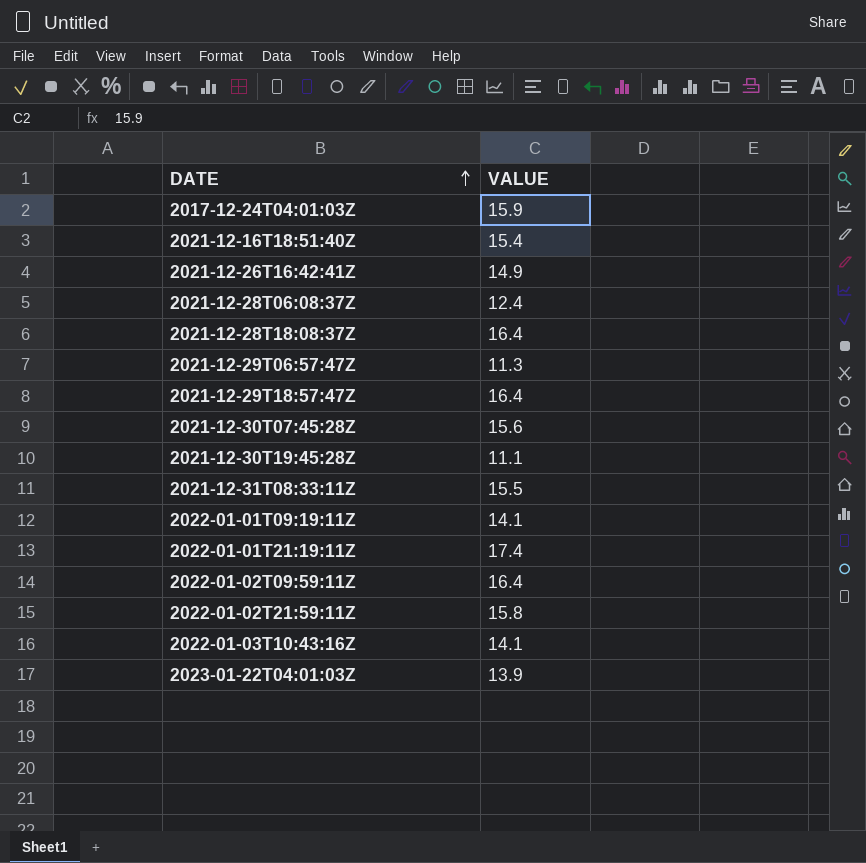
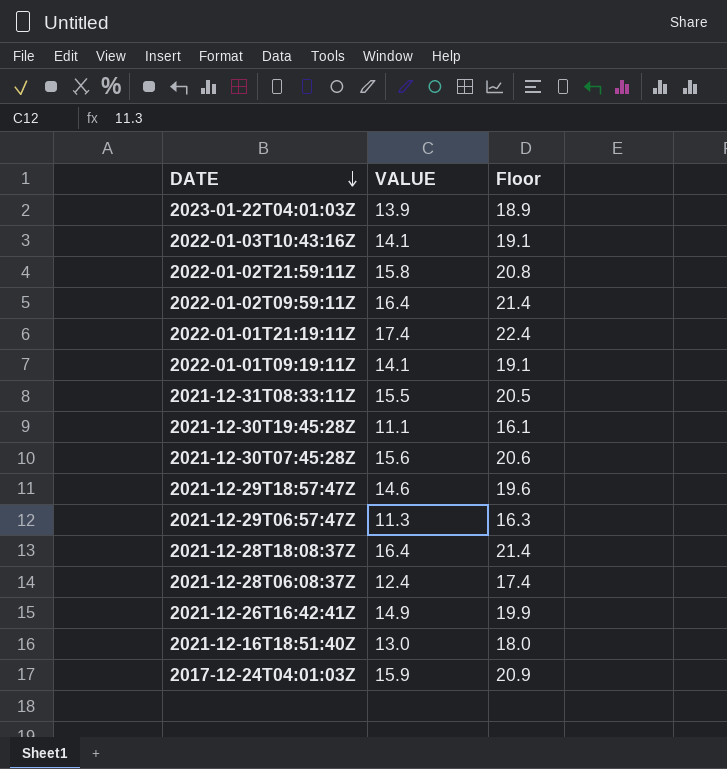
row order: DATE ascending -> DATE descending
column Floor | formula: none -> [VALUE] + 5
2021-12-29T18:57:47Z | VALUE: 16.4 -> 14.6
2021-12-16T18:51:40Z | VALUE: 15.4 -> 13.0

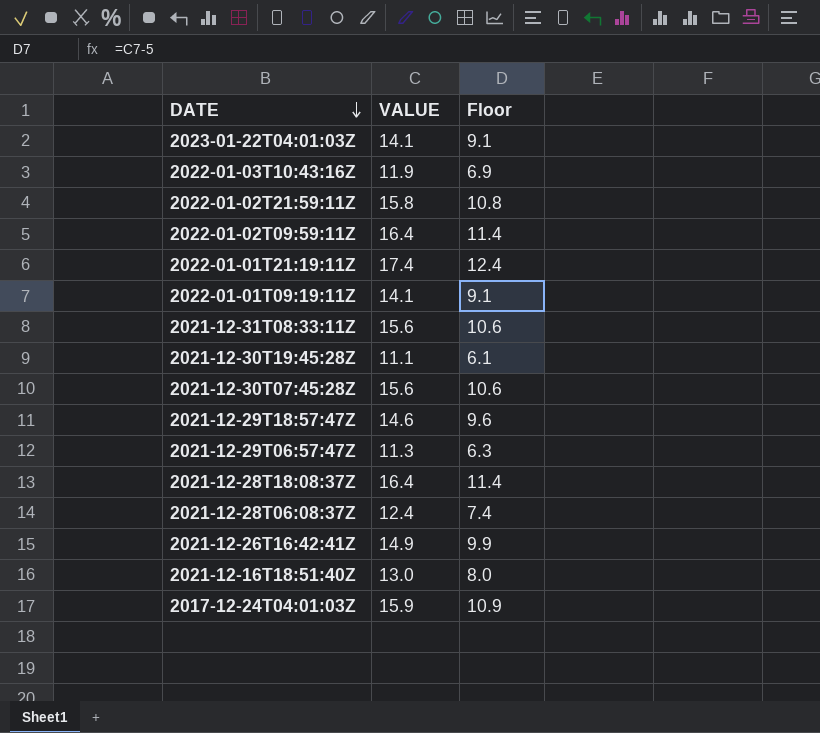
column Floor | formula: [VALUE] + 5 -> [VALUE] - 5
2023-01-22T04:01:03Z | VALUE: 13.9 -> 14.1
2022-01-03T10:43:16Z | VALUE: 14.1 -> 11.9
2021-12-31T08:33:11Z | VALUE: 15.5 -> 15.6

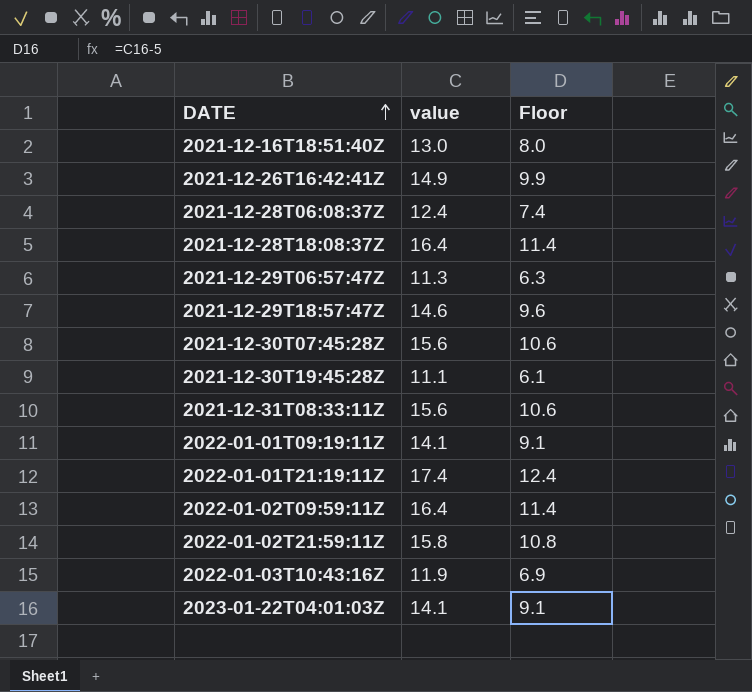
row order: DATE descending -> DATE ascending
column name: VALUE -> value
row 2017-12-24T04:01:03Z: 15.9 | 10.9 -> none

